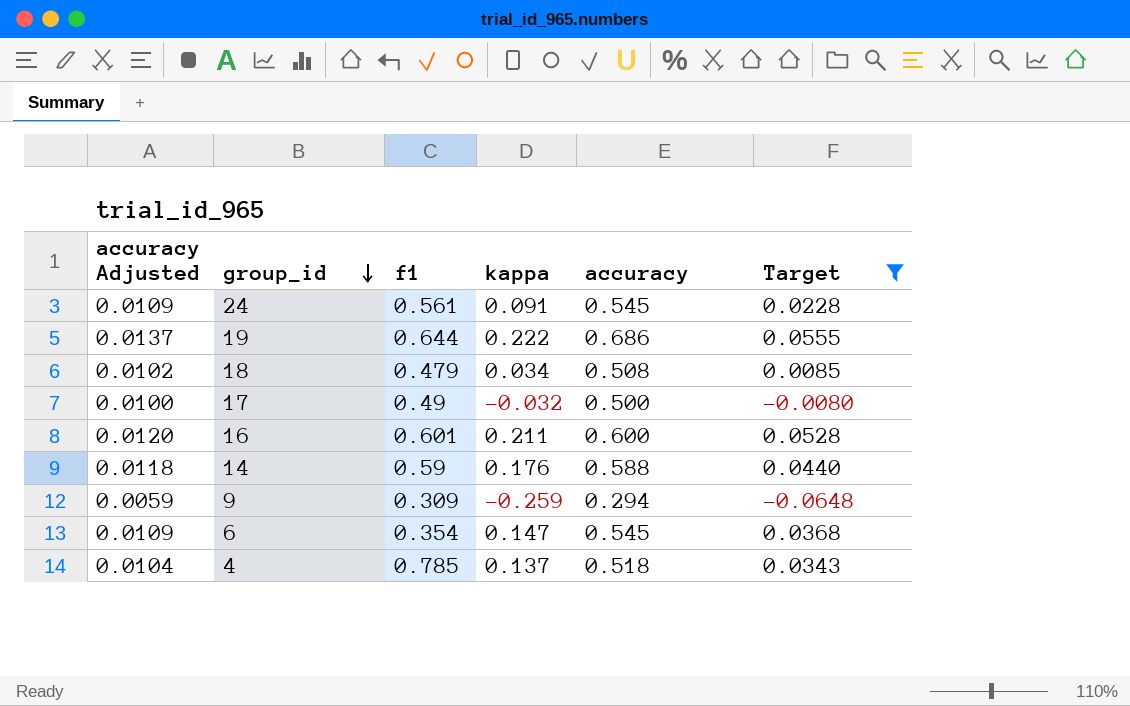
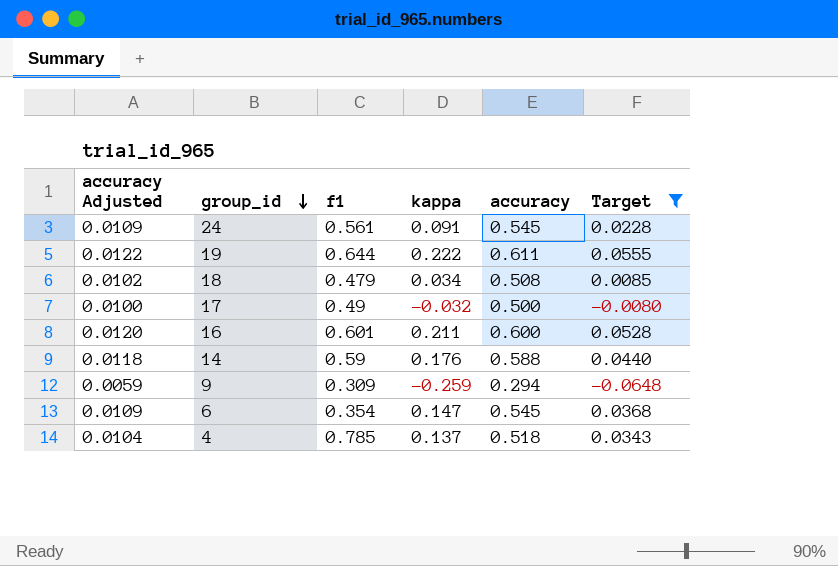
19 | accuracy Adjusted: 0.0137 -> 0.0122
19 | accuracy: 0.686 -> 0.611

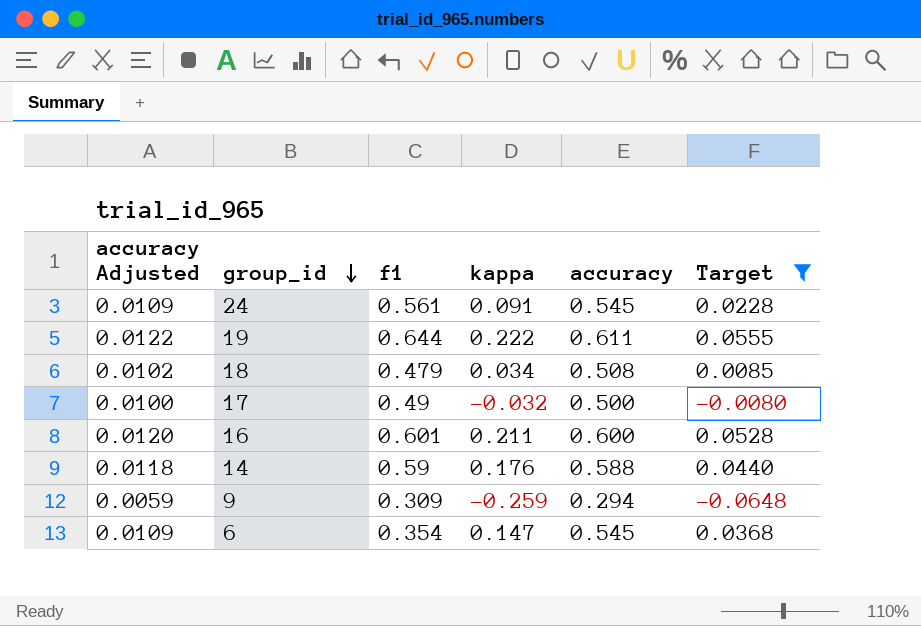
row 4: 0.0104 | 0.785 | 0.137 | 0.518 | 0.0343 -> none

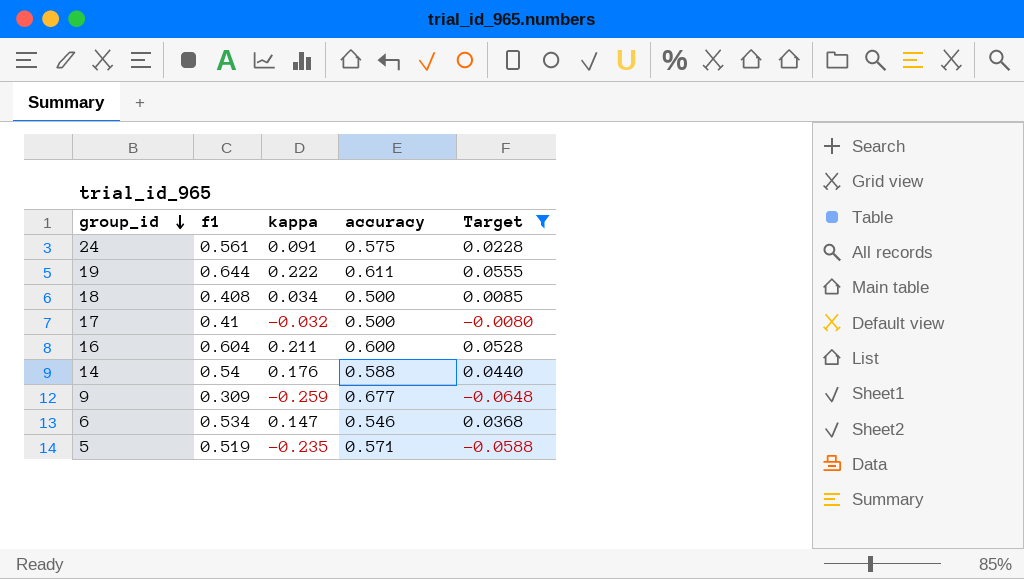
column accuracy Adjusted | formula: [accuracy] * 0.02 -> none
24 | accuracy: 0.545 -> 0.575
18 | f1: 0.479 -> 0.408
18 | accuracy: 0.508 -> 0.500
17 | f1: 0.49 -> 0.41
16 | f1: 0.601 -> 0.604
14 | f1: 0.59 -> 0.54
9 | accuracy: 0.294 -> 0.677
6 | f1: 0.354 -> 0.534
6 | accuracy: 0.545 -> 0.546
row 5: none -> 0.519 | -0.235 | 0.571 | -0.0588

